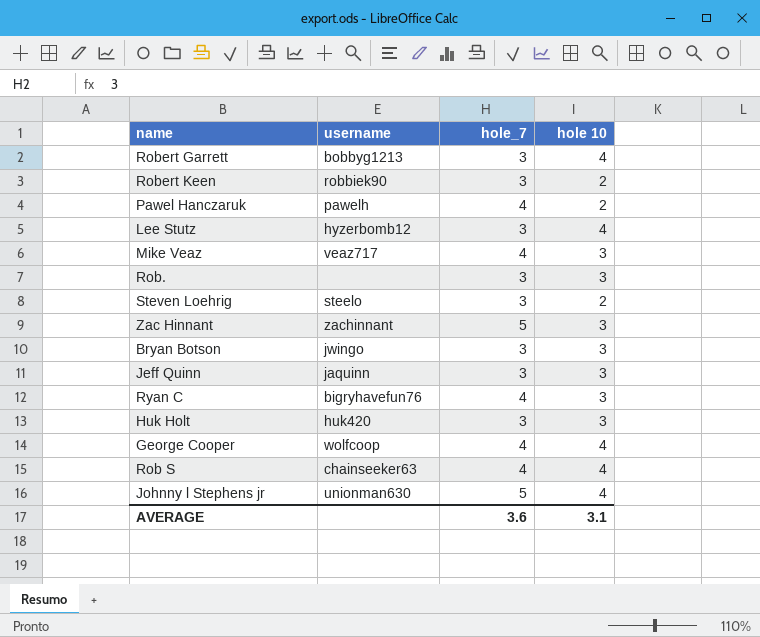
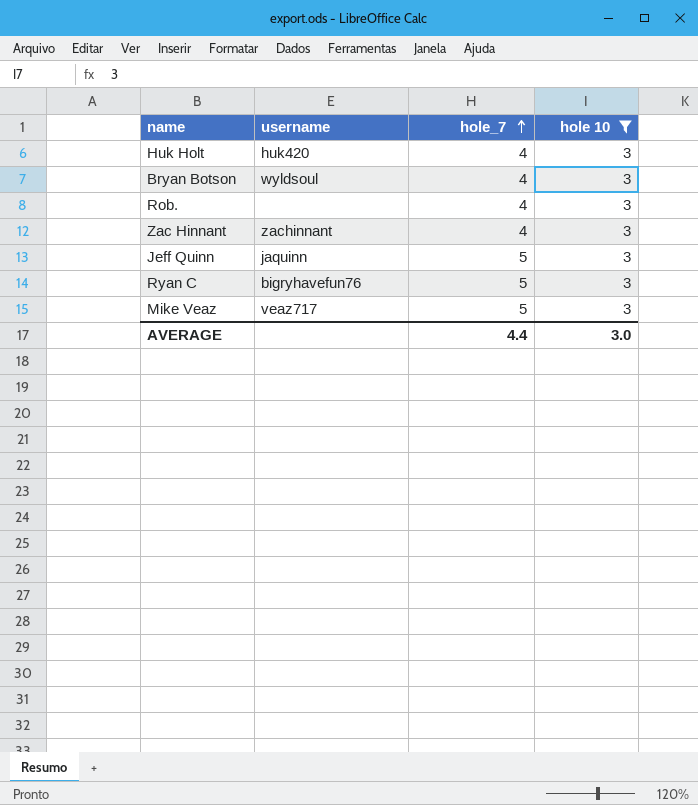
filter: none -> hole 10 = 3
row order: none -> hole_7 ascending
Huk Holt | hole_7: 3 -> 4
Bryan Botson | username: jwingo -> wyldsoul
Bryan Botson | hole_7: 3 -> 4
Rob. | hole_7: 3 -> 4
Zac Hinnant | hole_7: 5 -> 4
Jeff Quinn | hole_7: 3 -> 5
Ryan C | hole_7: 4 -> 5
Mike Veaz | hole_7: 4 -> 5
AVERAGE | hole_7: 3.6 -> 4.4
AVERAGE | hole 10: 3.1 -> 3.0

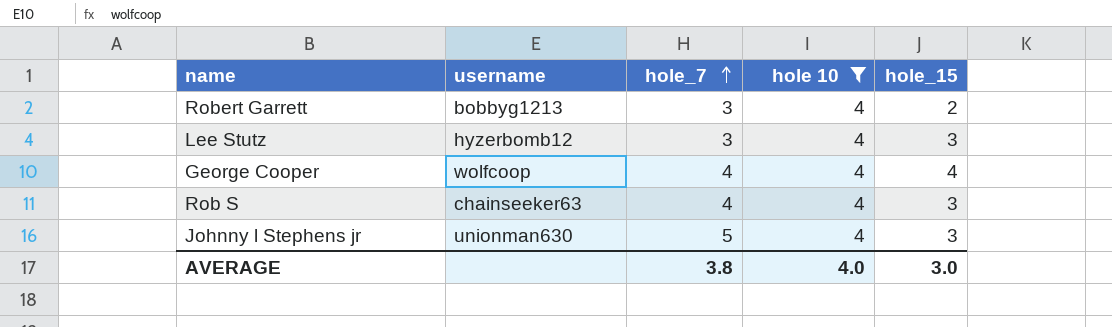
filter: hole 10 = 3 -> hole 10 = 4
column hole_15 | position: none -> 5
AVERAGE | hole_7: 4.4 -> 3.8
AVERAGE | hole 10: 3.0 -> 4.0

